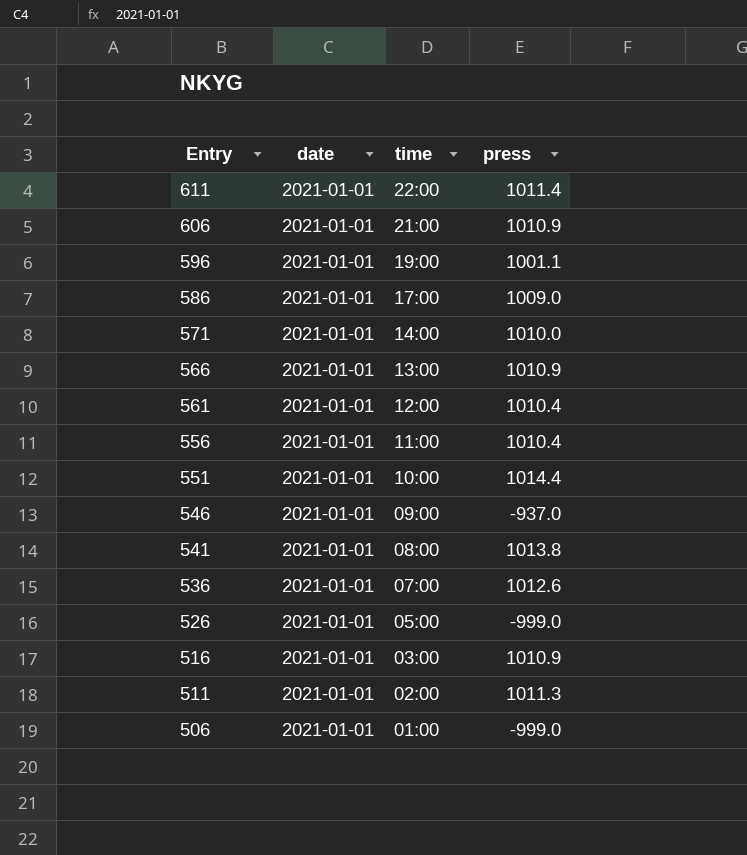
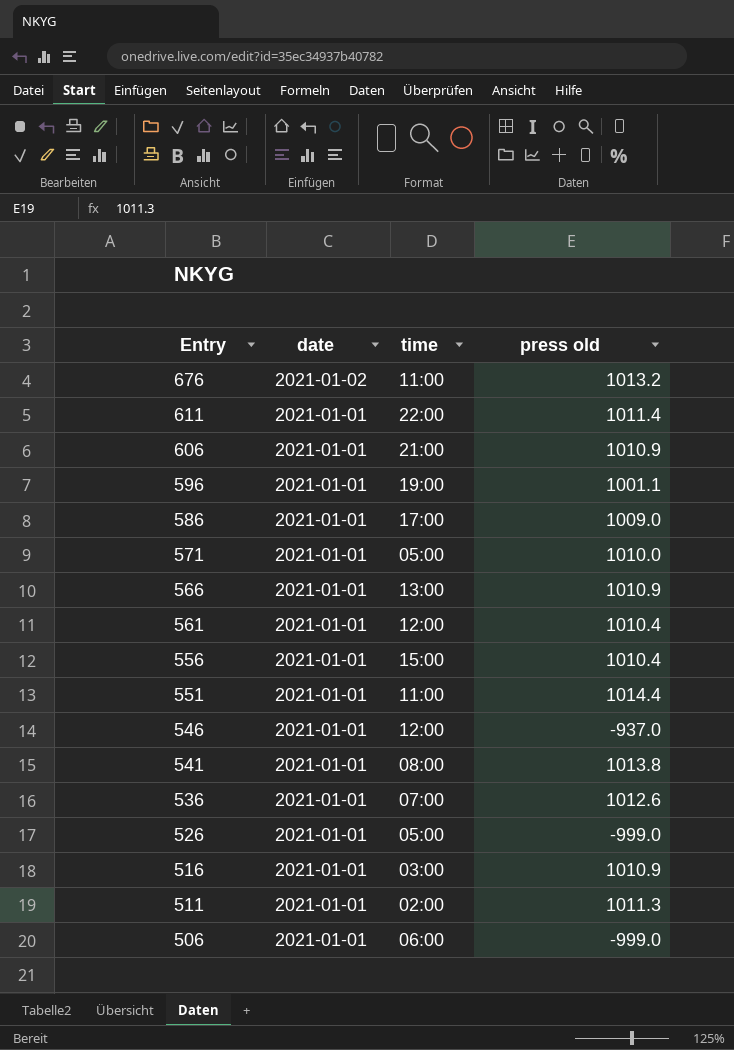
column name: press -> press old
row 676: none -> 2021-01-02 | 11:00 | 1013.2
571 | time: 14:00 -> 05:00
556 | time: 11:00 -> 15:00
551 | time: 10:00 -> 11:00
546 | time: 09:00 -> 12:00
506 | time: 01:00 -> 06:00

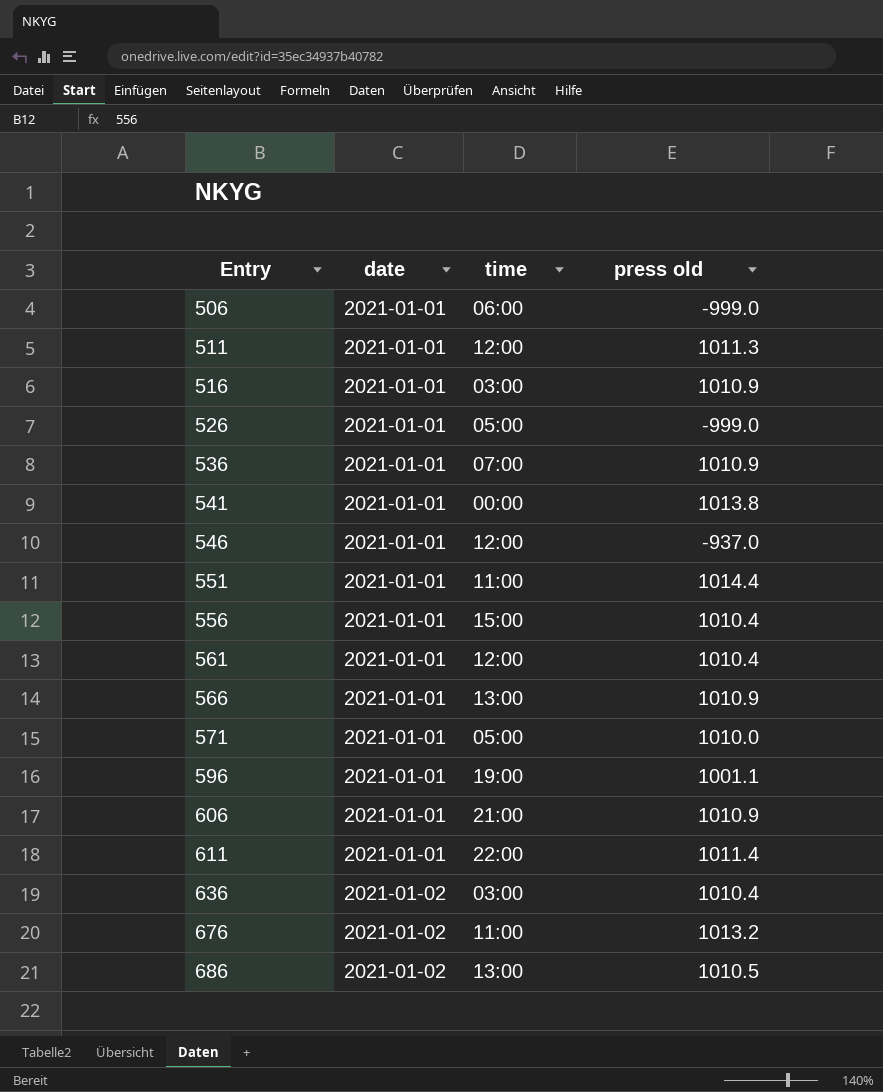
row order: Entry descending -> Entry ascending
row 586: 2021-01-01 | 17:00 | 1009.0 -> none
511 | time: 02:00 -> 12:00
536 | press old: 1012.6 -> 1010.9
541 | time: 08:00 -> 00:00
row 636: none -> 2021-01-02 | 03:00 | 1010.4
row 686: none -> 2021-01-02 | 13:00 | 1010.5

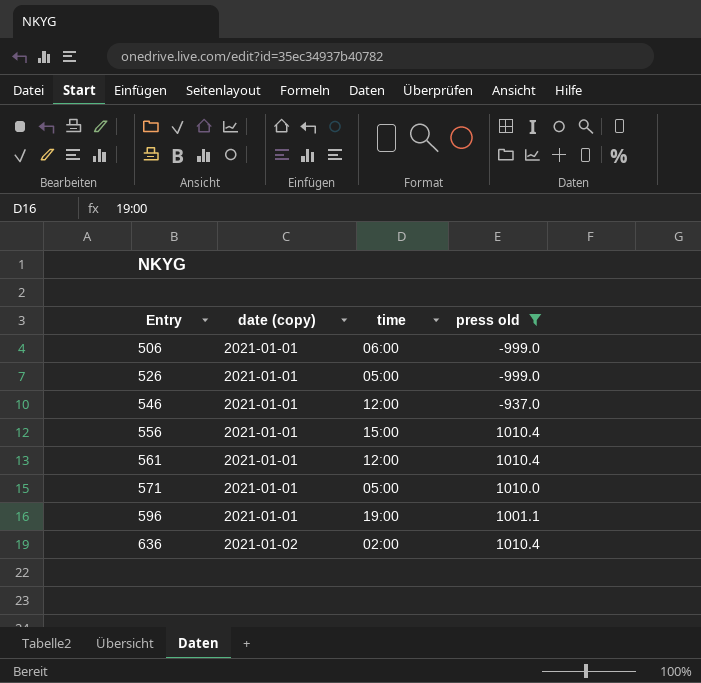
filter: none -> press old <= 1010.4
column name: date -> date (copy)
636 | time: 03:00 -> 02:00

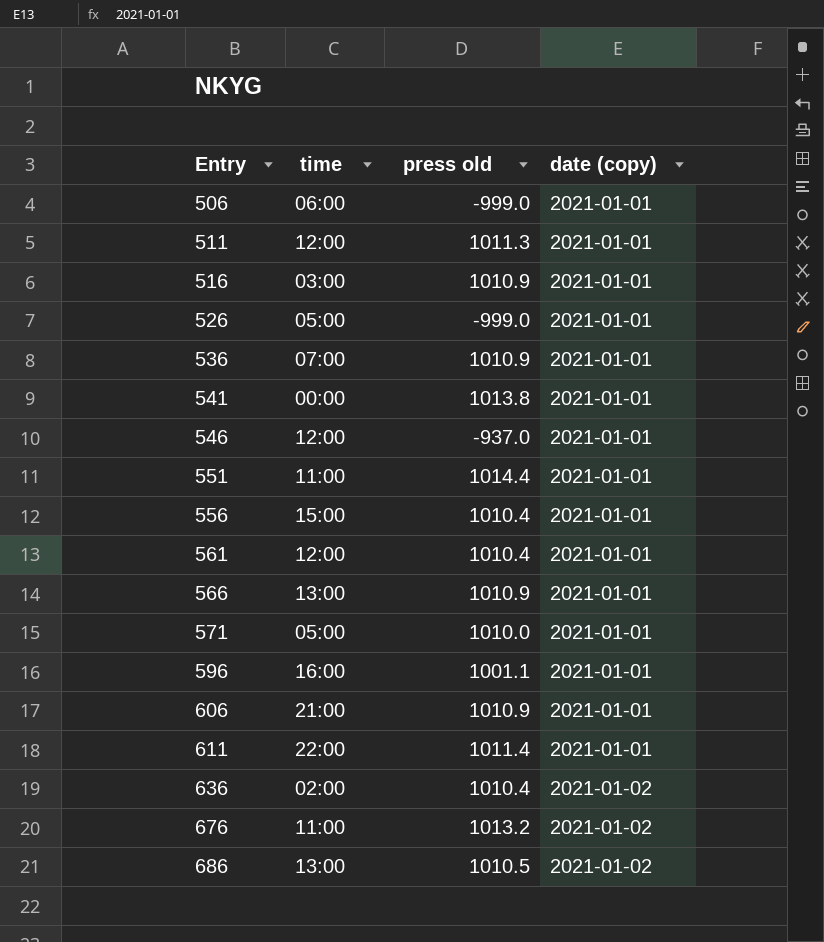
filter: press old <= 1010.4 -> none
column date (copy) | position: 2 -> 4
596 | time: 19:00 -> 16:00

